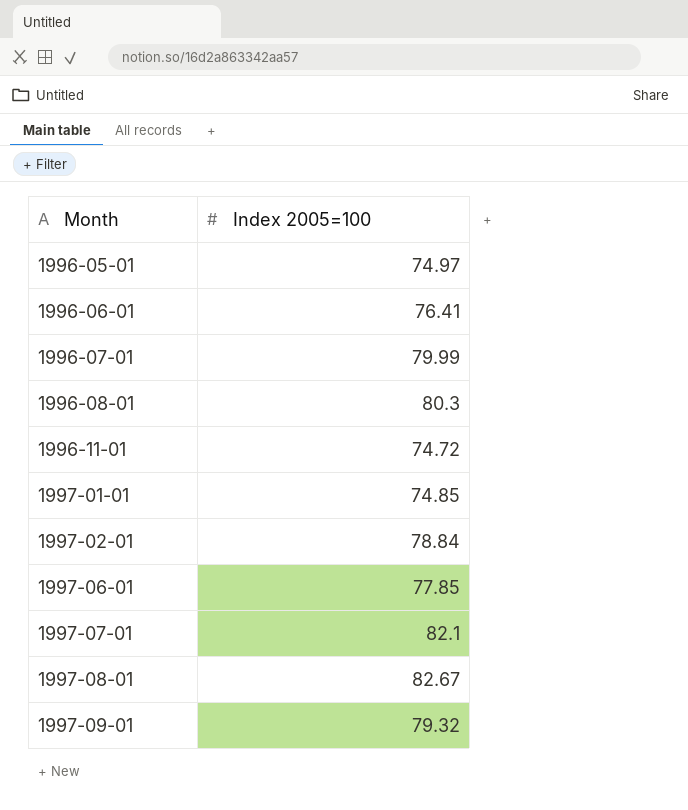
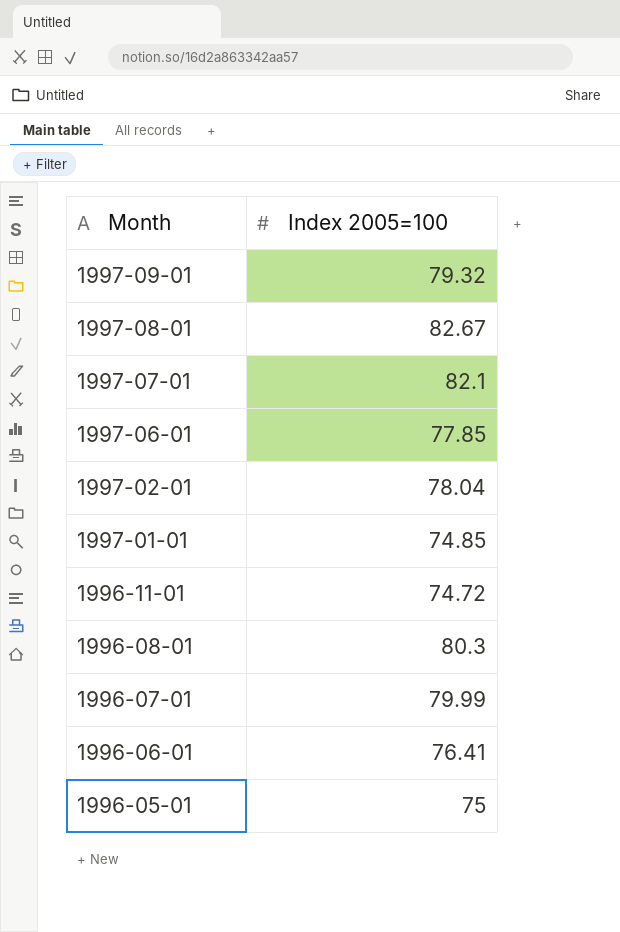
row order: Month ascending -> Month descending
1997-02-01 | Index 2005=100: 78.84 -> 78.04
1996-05-01 | Index 2005=100: 74.97 -> 75

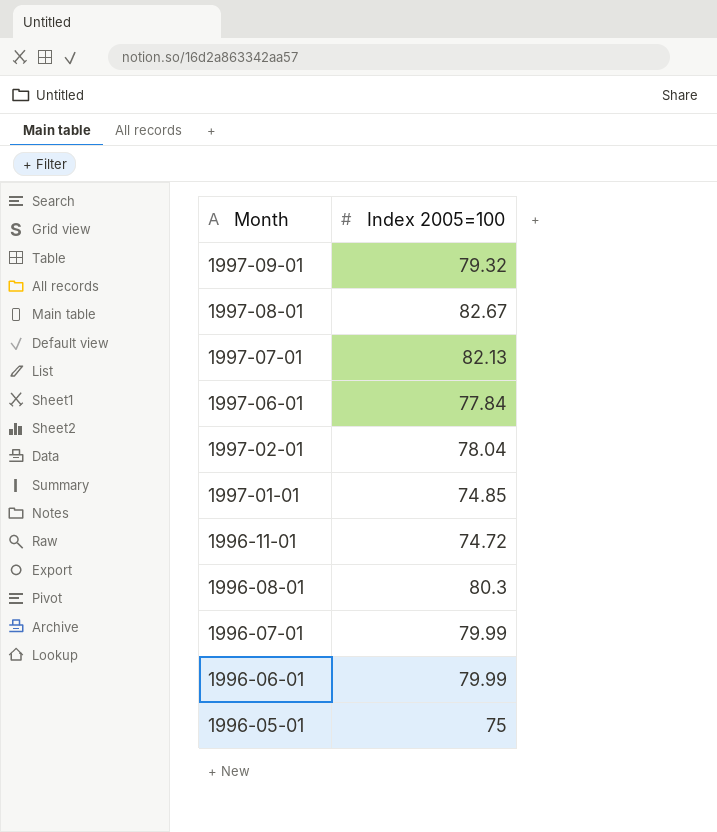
1997-07-01 | Index 2005=100: 82.1 -> 82.13
1997-06-01 | Index 2005=100: 77.85 -> 77.84
1996-06-01 | Index 2005=100: 76.41 -> 79.99

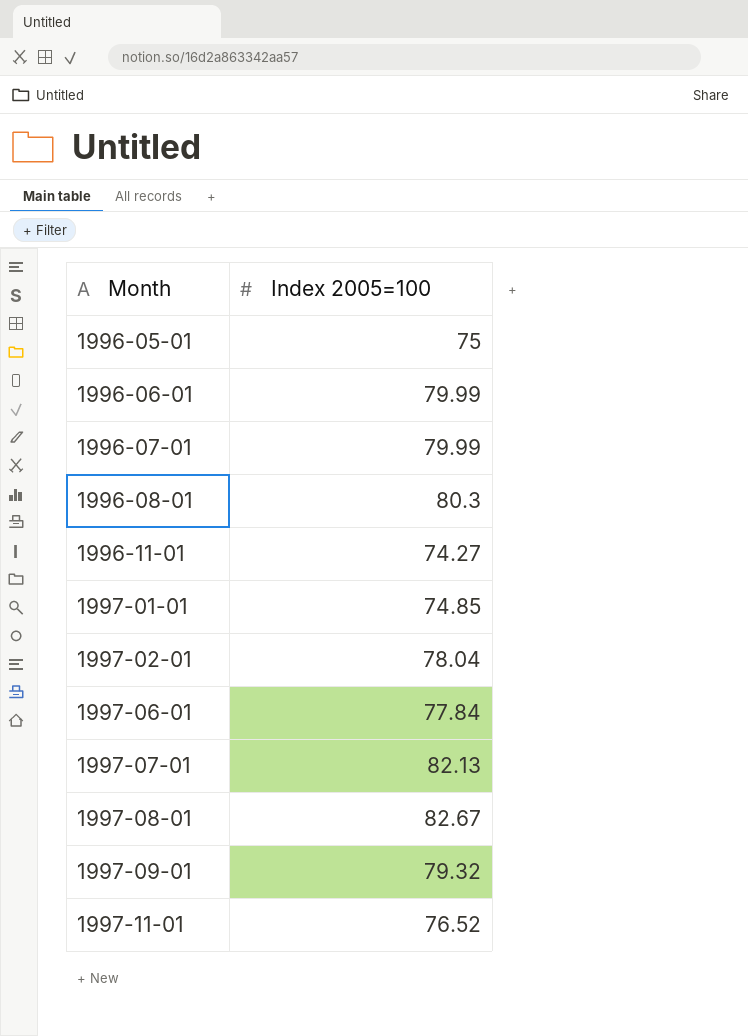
row order: Month descending -> Month ascending
1996-11-01 | Index 2005=100: 74.72 -> 74.27
row 1997-11-01: none -> 76.52

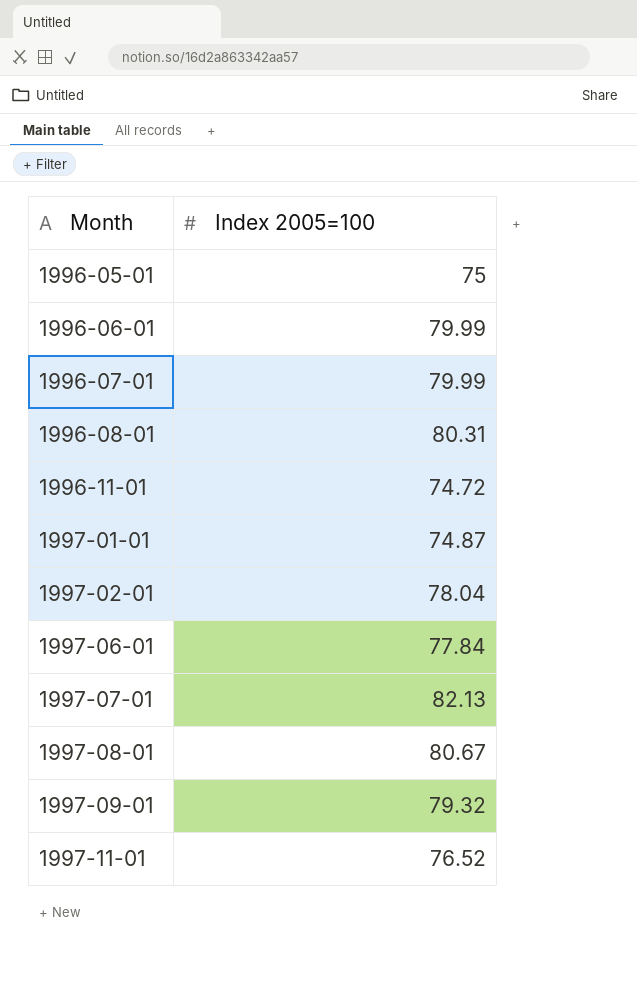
1996-08-01 | Index 2005=100: 80.3 -> 80.31
1996-11-01 | Index 2005=100: 74.27 -> 74.72
1997-01-01 | Index 2005=100: 74.85 -> 74.87
1997-08-01 | Index 2005=100: 82.67 -> 80.67

